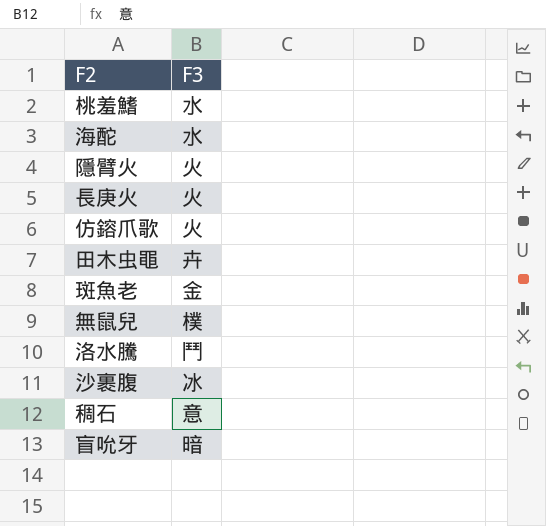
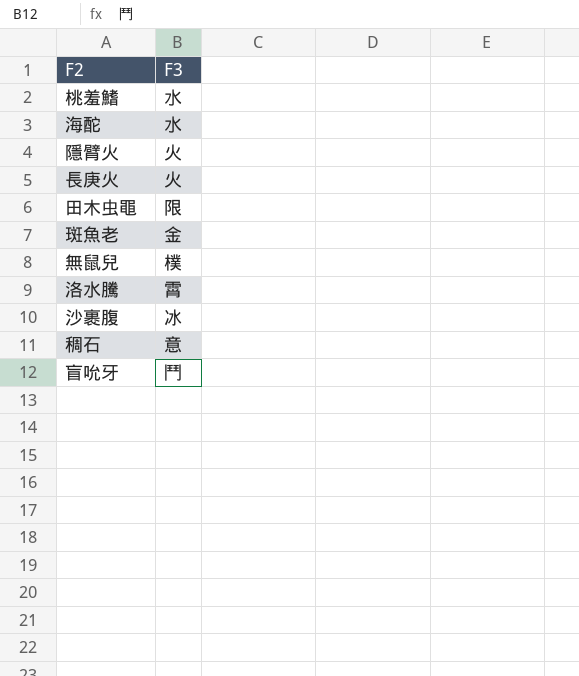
row 仿鎔爪歌: 火 -> none
田木虫黽 | F3: 卉 -> 限
洛水騰 | F3: 鬥 -> 霄
盲吮牙 | F3: 暗 -> 鬥

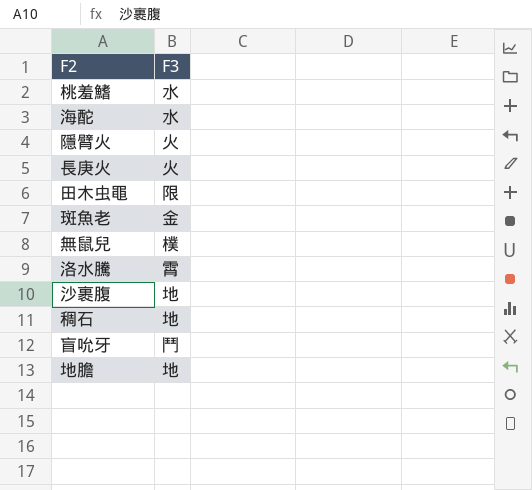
沙裹腹 | F3: 冰 -> 地
稠石 | F3: 意 -> 地
row 地膽: none -> 地

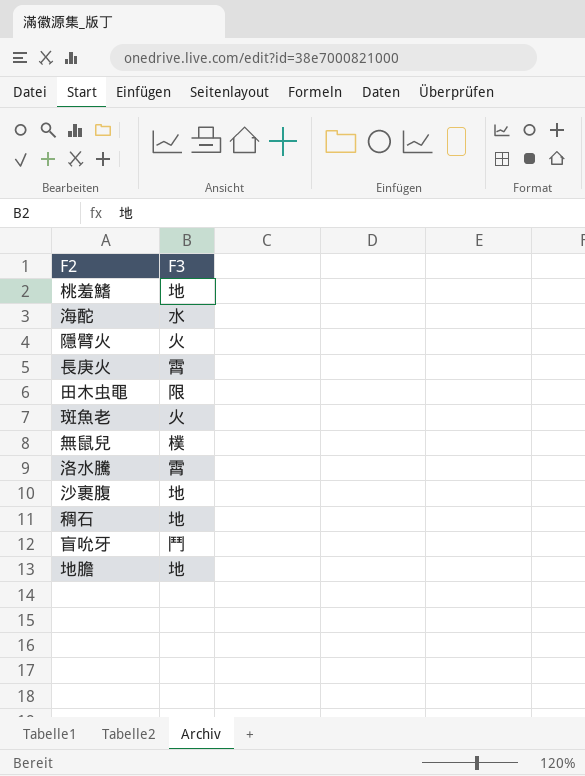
桃羞鰭 | F3: 水 -> 地
長庚火 | F3: 火 -> 霄
斑魚老 | F3: 金 -> 火

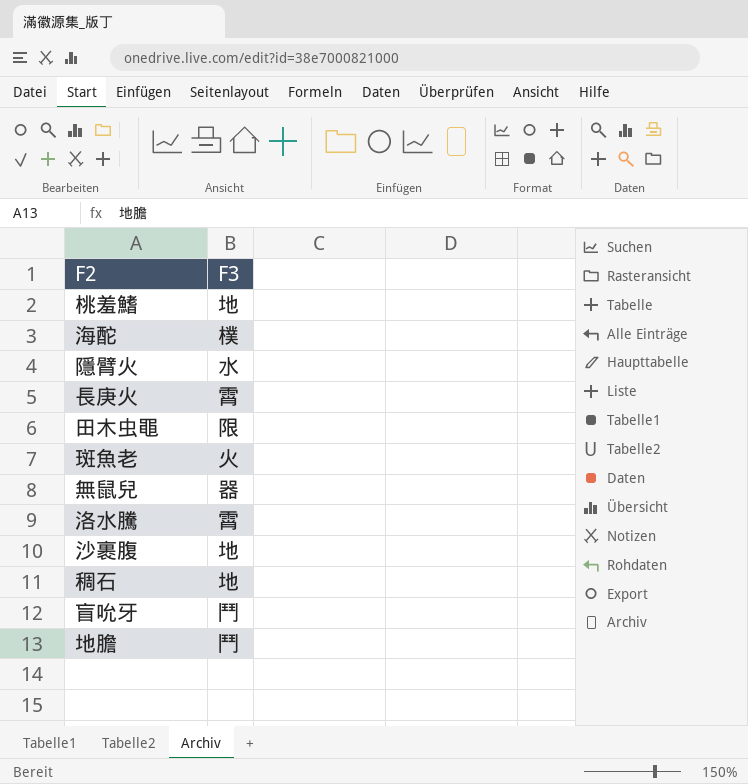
海酡 | F3: 水 -> 樸
隱臂火 | F3: 火 -> 水
無鼠兒 | F3: 樸 -> 器
地膽 | F3: 地 -> 鬥

